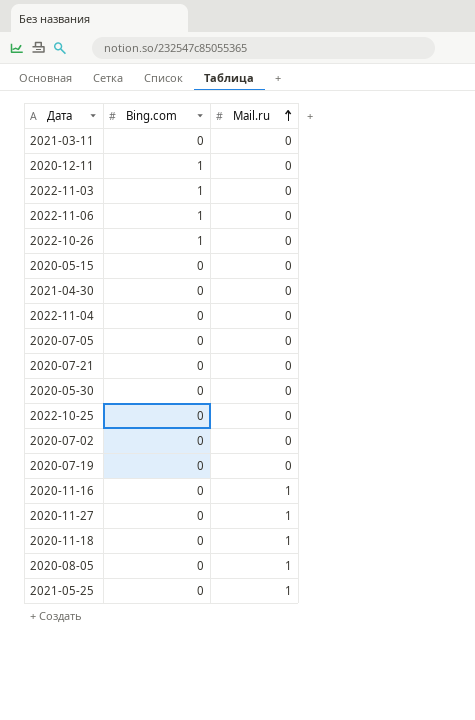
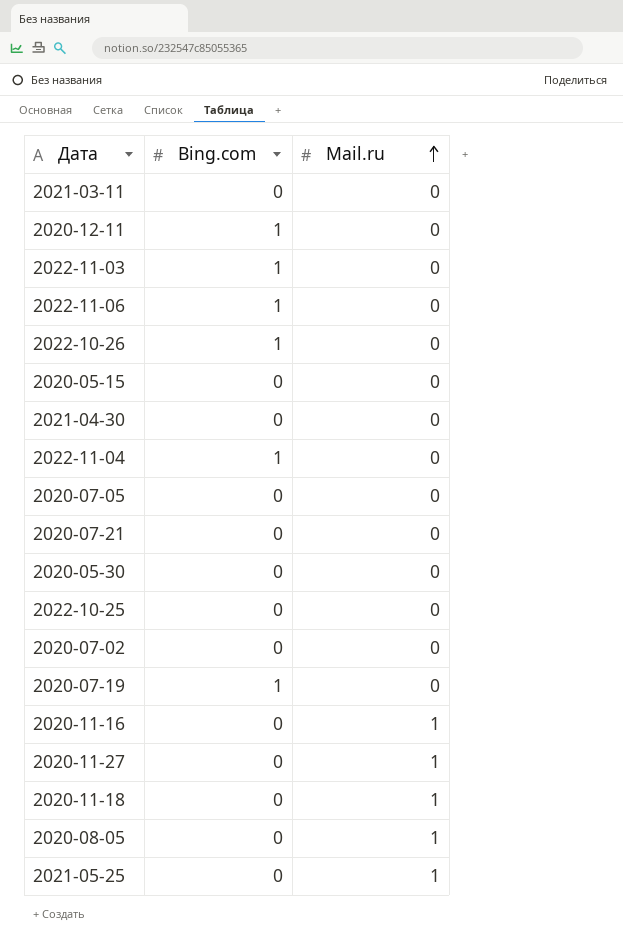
2022-11-04 | Bing.com: 0 -> 1
2020-07-19 | Bing.com: 0 -> 1

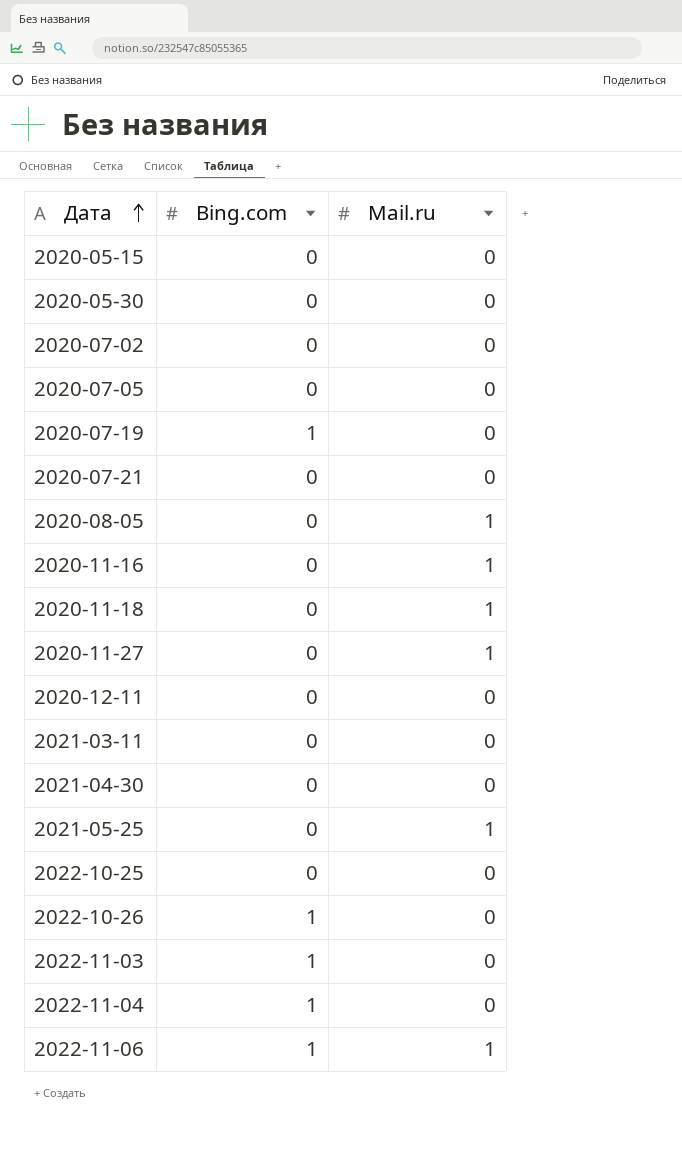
row order: Mail.ru ascending -> Дата ascending
2020-12-11 | Bing.com: 1 -> 0
2022-11-06 | Mail.ru: 0 -> 1

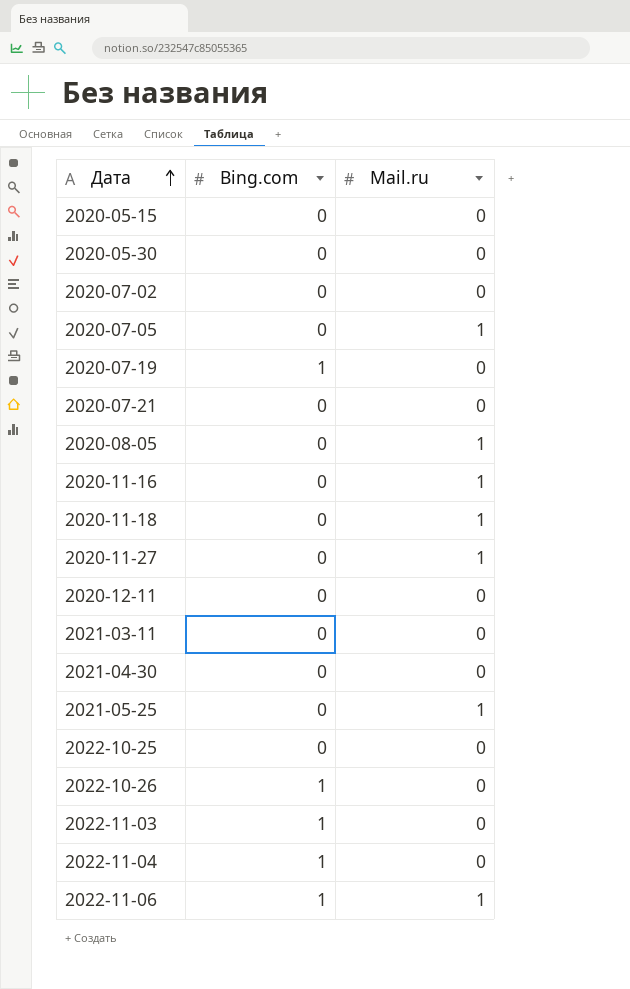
2020-07-05 | Mail.ru: 0 -> 1

